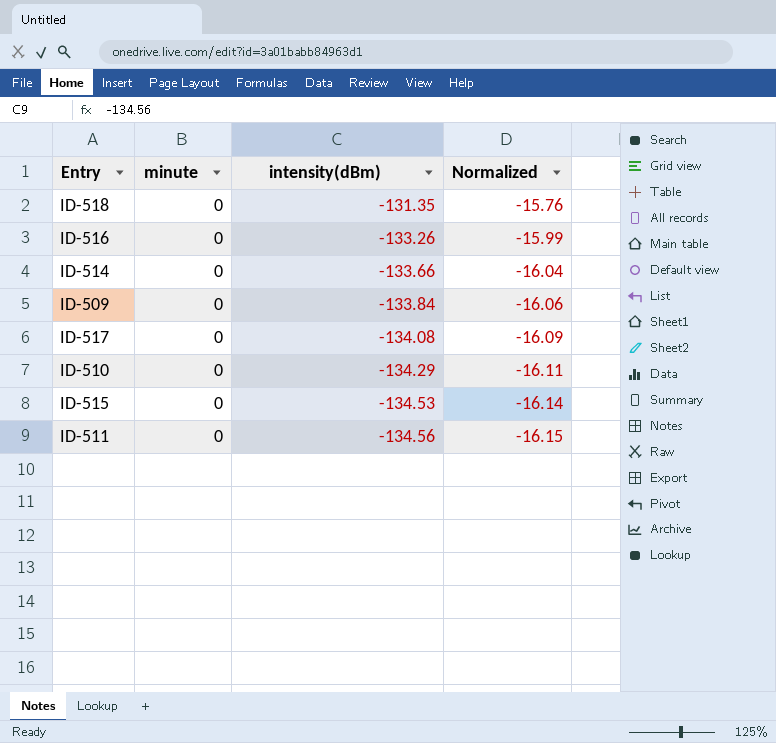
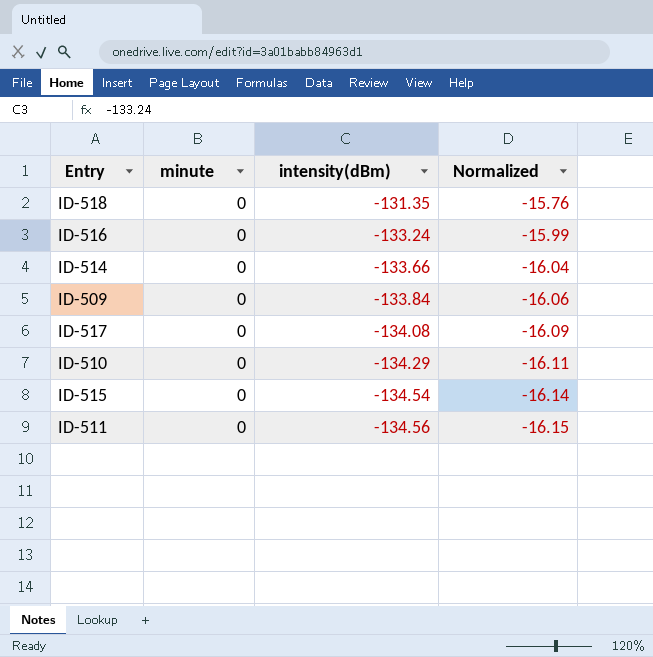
ID-516 | intensity(dBm): -133.26 -> -133.24
ID-515 | intensity(dBm): -134.53 -> -134.54

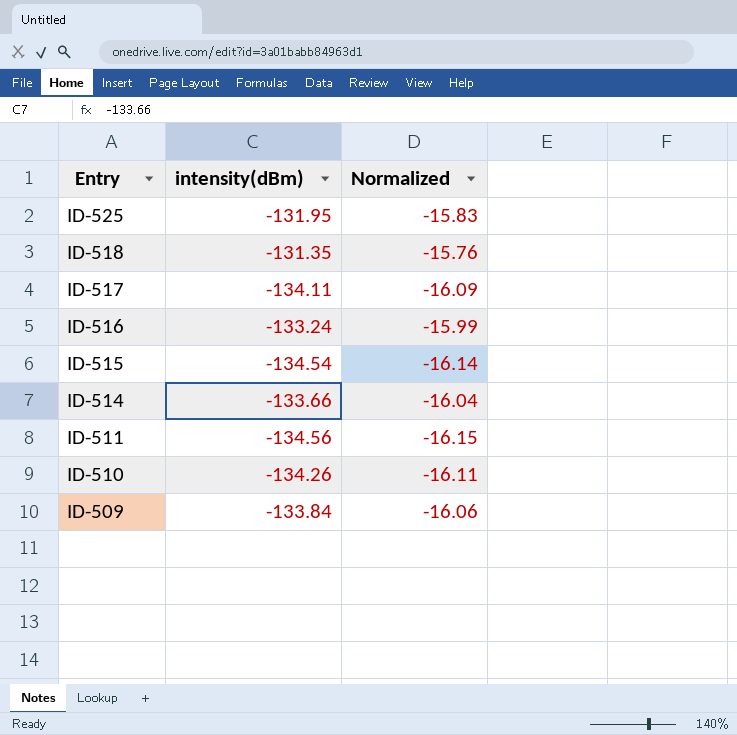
row order: intensity(dBm) descending -> Entry descending
column minute | position: 2 -> none
row ID-525: none -> -131.95 | -15.83
ID-517 | intensity(dBm): -134.08 -> -134.11
ID-510 | intensity(dBm): -134.29 -> -134.26

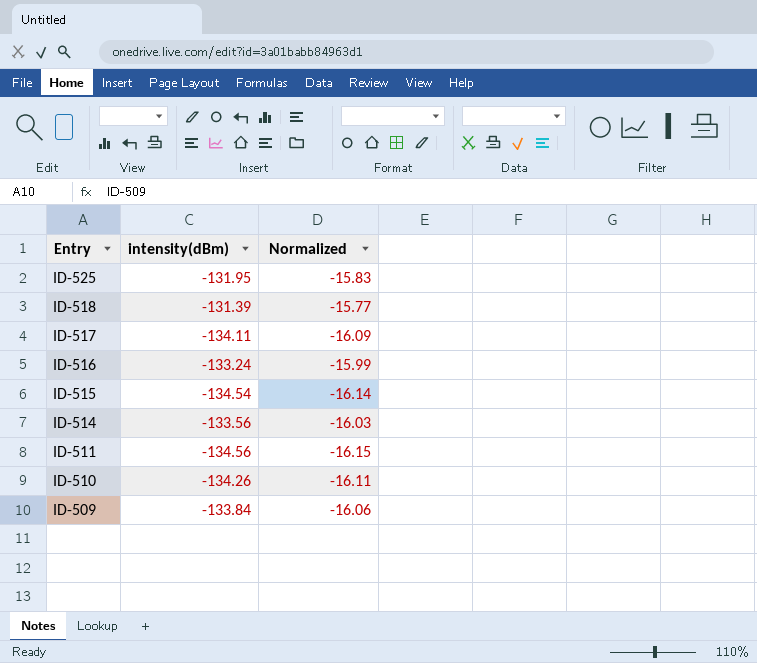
ID-518 | intensity(dBm): -131.35 -> -131.39
ID-518 | Normalized: -15.76 -> -15.77
ID-514 | intensity(dBm): -133.66 -> -133.56
ID-514 | Normalized: -16.04 -> -16.03

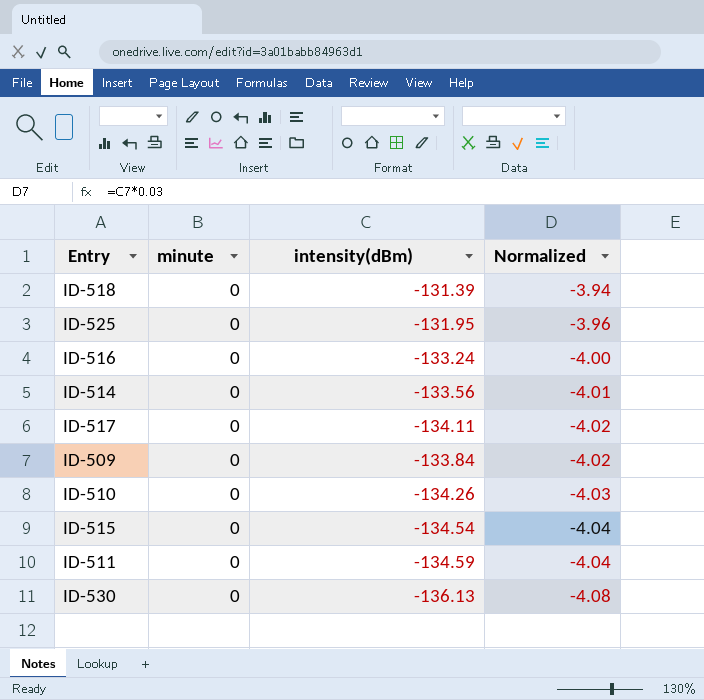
row order: Entry descending -> Normalized descending
column minute | position: none -> 2
column Normalized | formula: [intensity(dBm)] * 0.12 -> [intensity(dBm)] * 0.03
ID-511 | intensity(dBm): -134.56 -> -134.59
row ID-530: none -> 0 | -136.13 | -4.08

